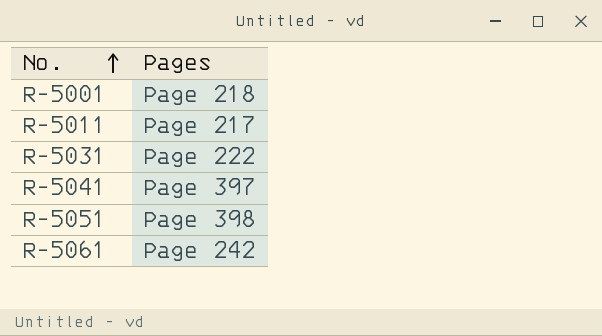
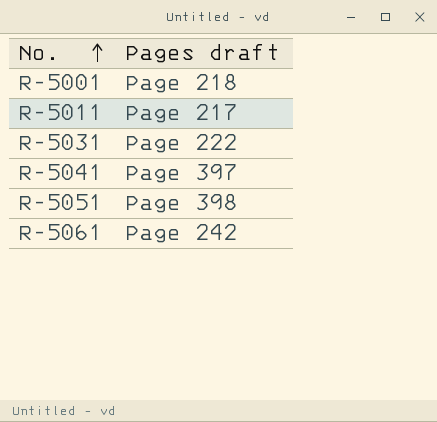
column name: Pages -> Pages draft

